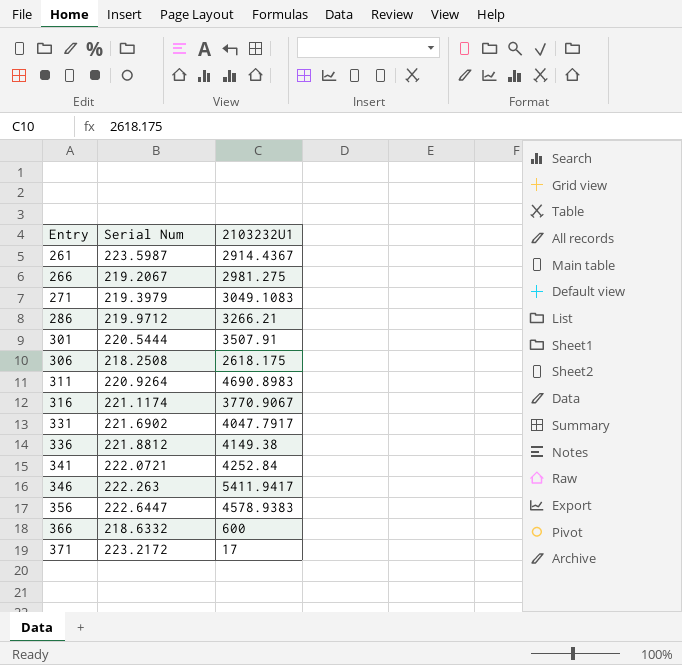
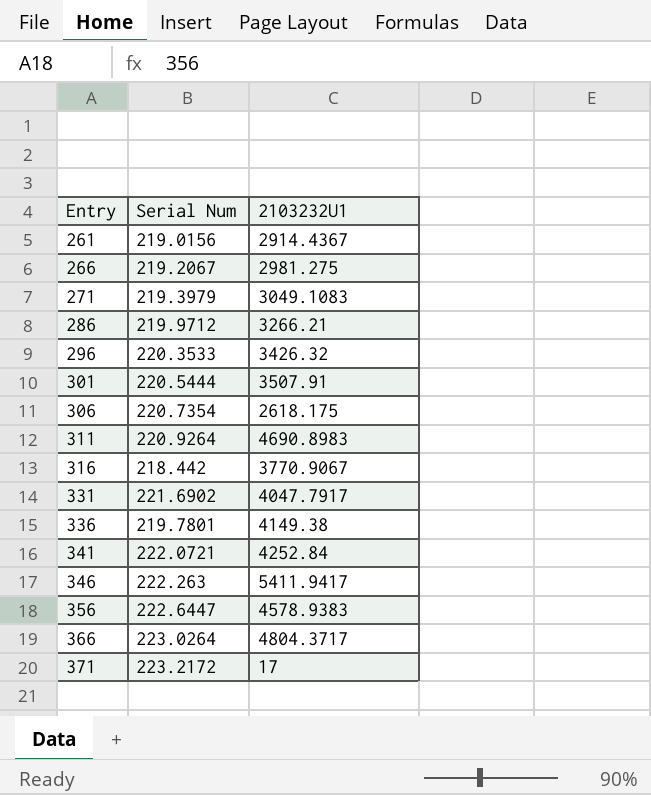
261 | Serial Num: 223.5987 -> 219.0156
row 296: none -> 220.3533 | 3426.32
306 | Serial Num: 218.2508 -> 220.7354
316 | Serial Num: 221.1174 -> 218.442
336 | Serial Num: 221.8812 -> 219.7801
366 | Serial Num: 218.6332 -> 223.0264
366 | 2103232U1: 600 -> 4804.3717

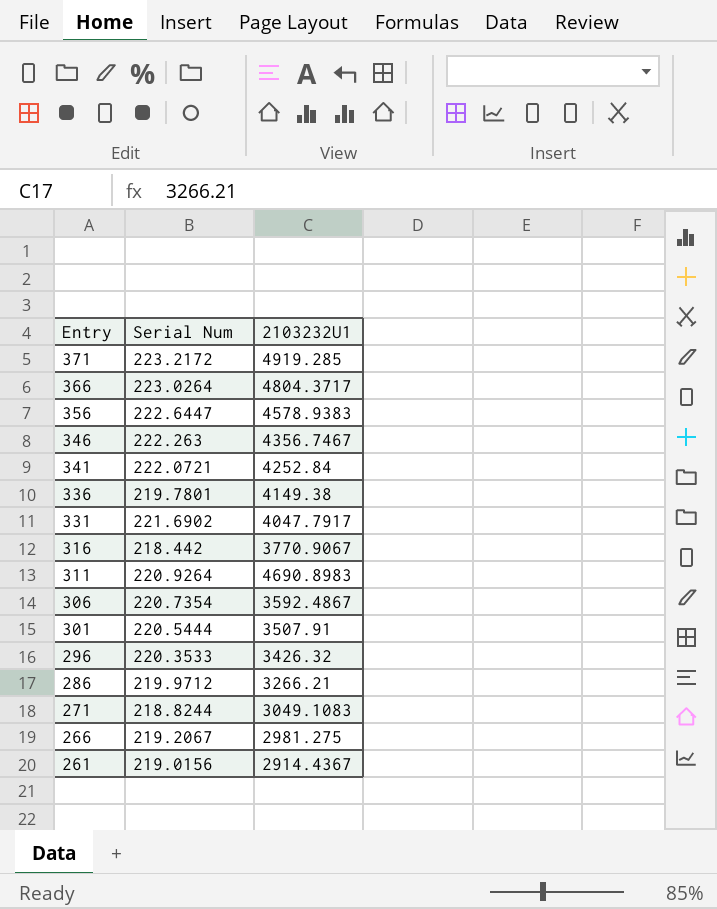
row order: Entry ascending -> Entry descending
371 | 2103232U1: 17 -> 4919.285
346 | 2103232U1: 5411.9417 -> 4356.7467
306 | 2103232U1: 2618.175 -> 3592.4867
271 | Serial Num: 219.3979 -> 218.8244

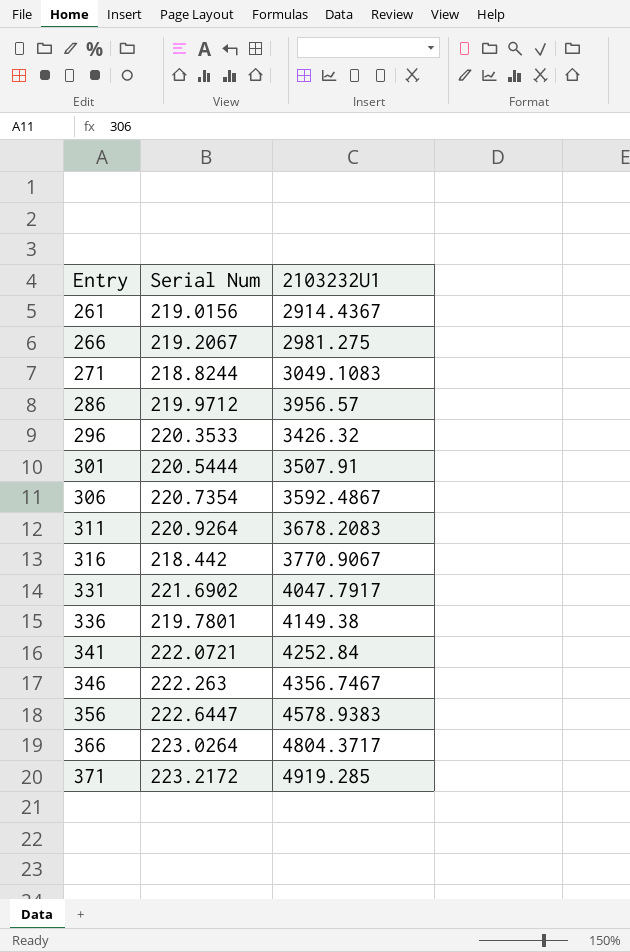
row order: Entry descending -> Entry ascending
286 | 2103232U1: 3266.21 -> 3956.57
311 | 2103232U1: 4690.8983 -> 3678.2083

